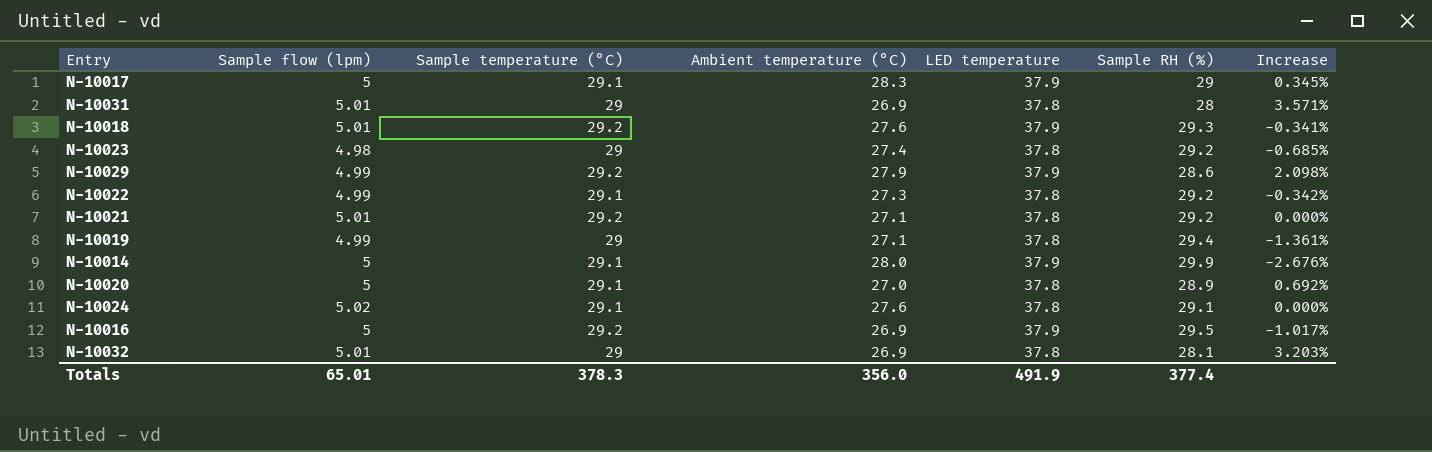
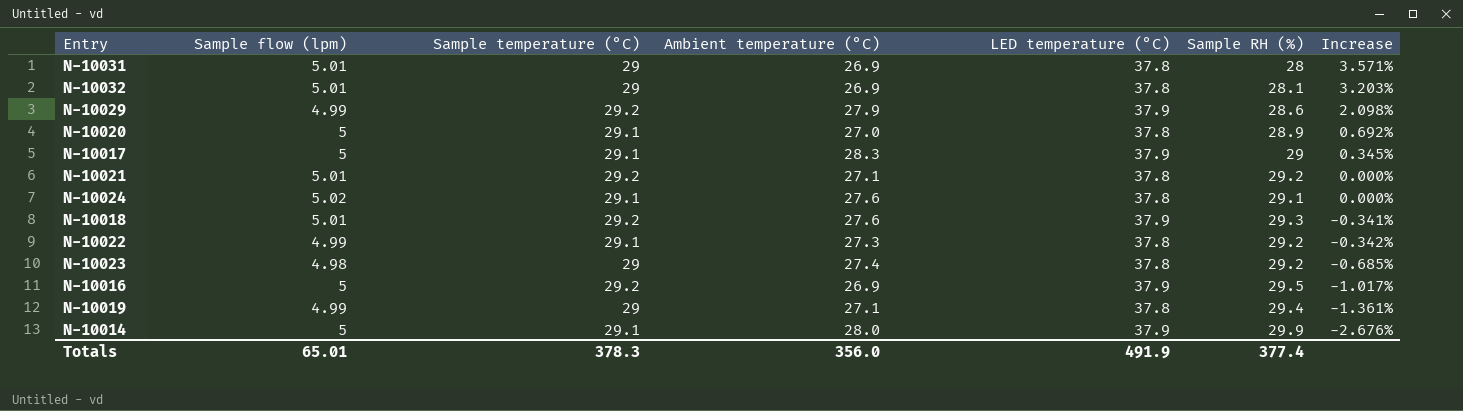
row order: none -> Increase descending
column name: LED temperature -> LED temperature (°C)

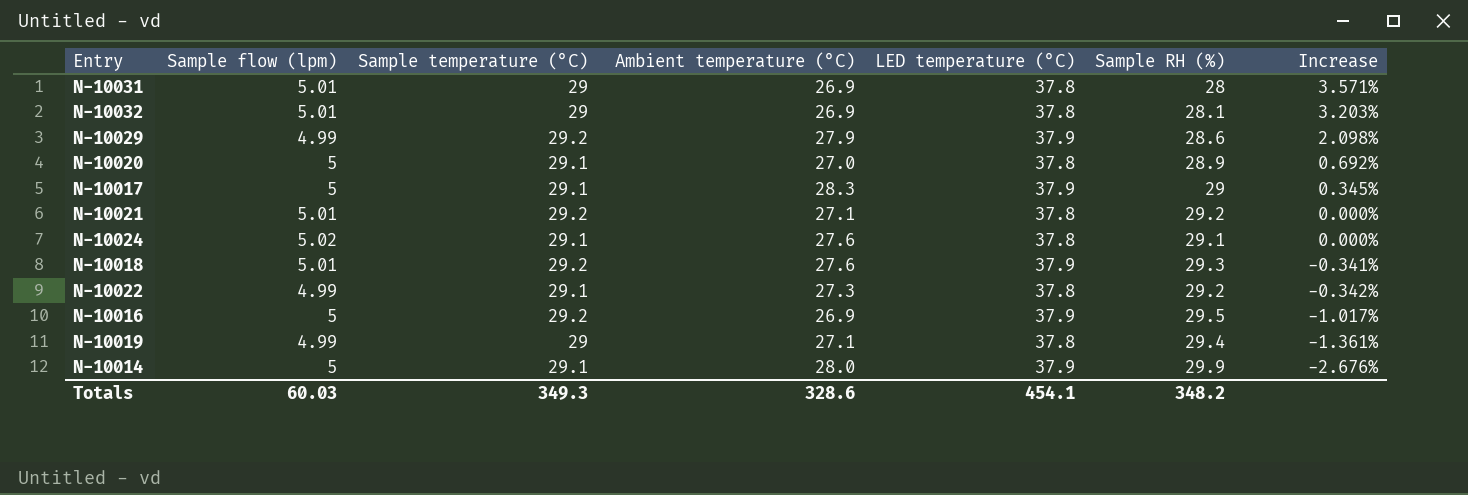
row N-10023: 4.98 | 29 | 27.4 | 37.8 | 29.2 | -0.685% -> none
Totals | Sample flow (lpm): 65.01 -> 60.03
Totals | Sample temperature (°C): 378.3 -> 349.3
Totals | Ambient temperature (°C): 356.0 -> 328.6
Totals | LED temperature (°C): 491.9 -> 454.1
Totals | Sample RH (%): 377.4 -> 348.2

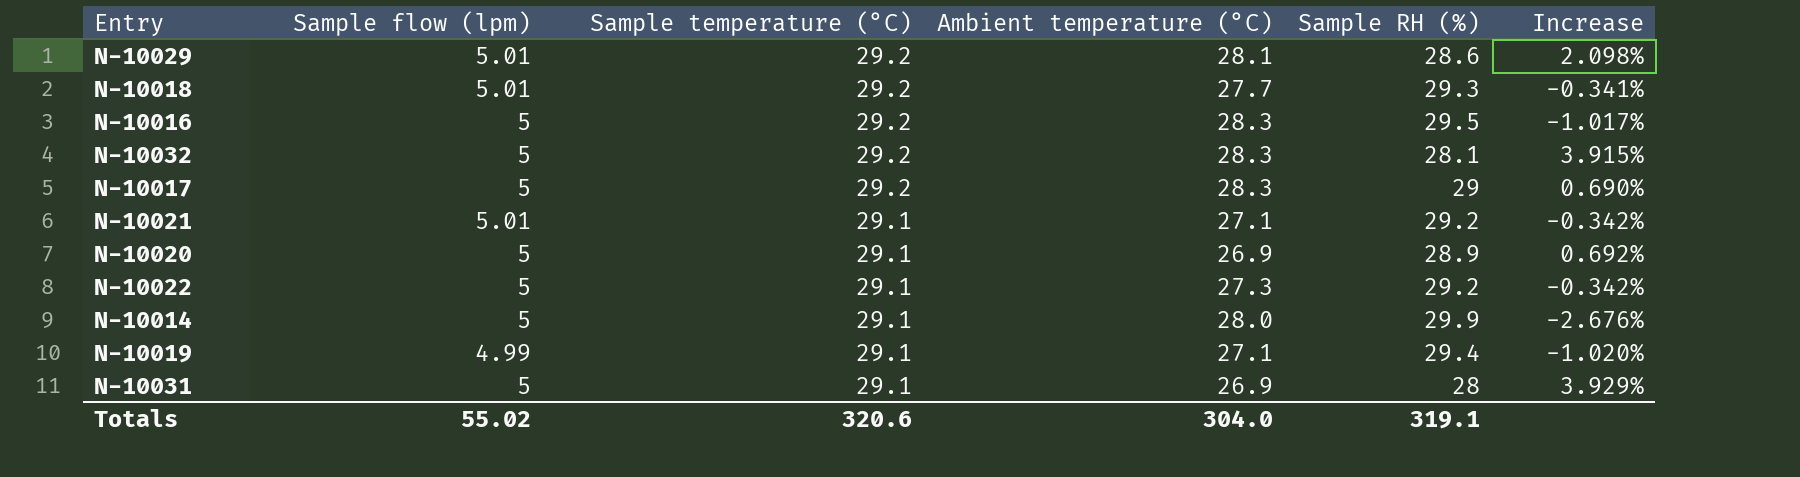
row order: Increase descending -> Sample temperature (°C) descending
column LED temperature (°C) | position: 5 -> none
row N-10024: 5.02 | 29.1 | 27.6 | 37.8 | 29.1 | 0.000% -> none
N-10029 | Sample flow (lpm): 4.99 -> 5.01
N-10029 | Ambient temperature (°C): 27.9 -> 28.1
N-10018 | Ambient temperature (°C): 27.6 -> 27.7
N-10016 | Ambient temperature (°C): 26.9 -> 28.3
N-10032 | Sample flow (lpm): 5.01 -> 5
N-10032 | Sample temperature (°C): 29 -> 29.2
N-10032 | Ambient temperature (°C): 26.9 -> 28.3
N-10032 | Increase: 3.203% -> 3.915%
N-10017 | Sample temperature (°C): 29.1 -> 29.2
N-10017 | Increase: 0.345% -> 0.690%
N-10021 | Sample temperature (°C): 29.2 -> 29.1
N-10021 | Increase: 0.000% -> -0.342%
N-10020 | Ambient temperature (°C): 27.0 -> 26.9
N-10022 | Sample flow (lpm): 4.99 -> 5
N-10019 | Sample temperature (°C): 29 -> 29.1
N-10019 | Increase: -1.361% -> -1.020%
N-10031 | Sample flow (lpm): 5.01 -> 5
N-10031 | Sample temperature (°C): 29 -> 29.1
N-10031 | Increase: 3.571% -> 3.929%
Totals | Sample flow (lpm): 60.03 -> 55.02
Totals | Sample temperature (°C): 349.3 -> 320.6
Totals | Ambient temperature (°C): 328.6 -> 304.0
Totals | Sample RH (%): 348.2 -> 319.1

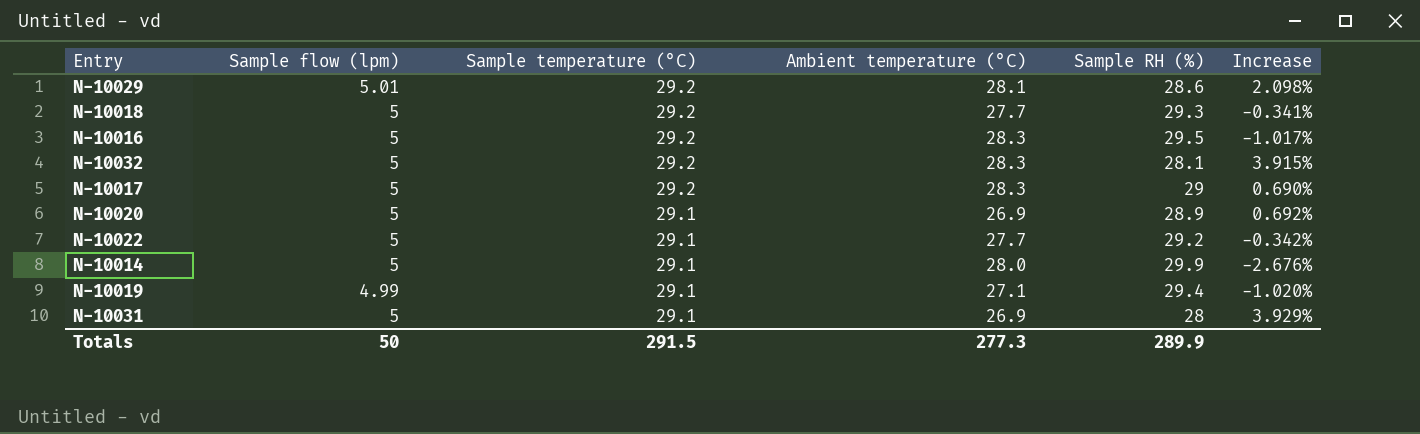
row N-10021: 5.01 | 29.1 | 27.1 | 29.2 | -0.342% -> none
N-10018 | Sample flow (lpm): 5.01 -> 5
N-10022 | Ambient temperature (°C): 27.3 -> 27.7
Totals | Sample flow (lpm): 55.02 -> 50
Totals | Sample temperature (°C): 320.6 -> 291.5
Totals | Ambient temperature (°C): 304.0 -> 277.3
Totals | Sample RH (%): 319.1 -> 289.9

